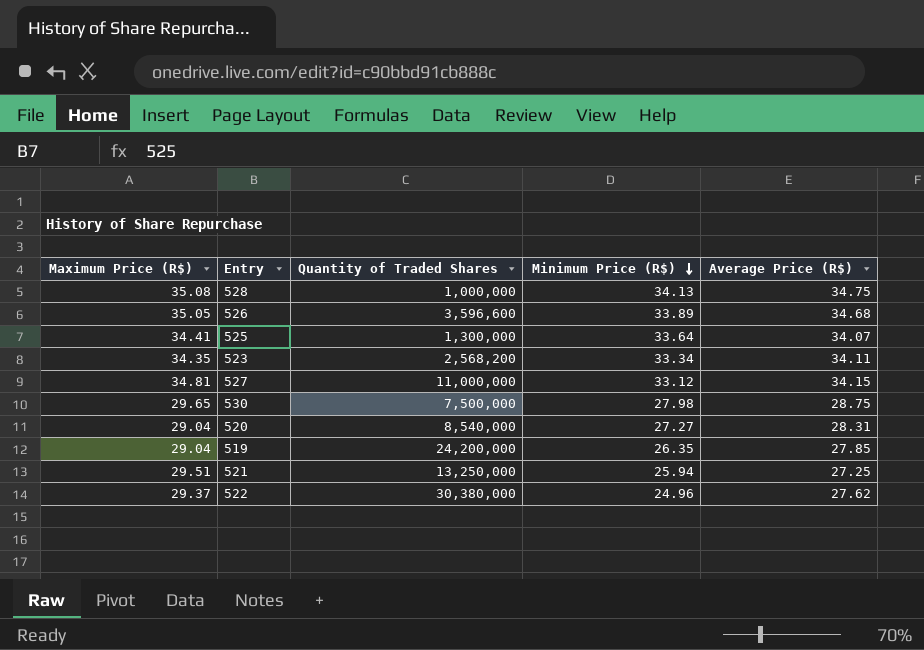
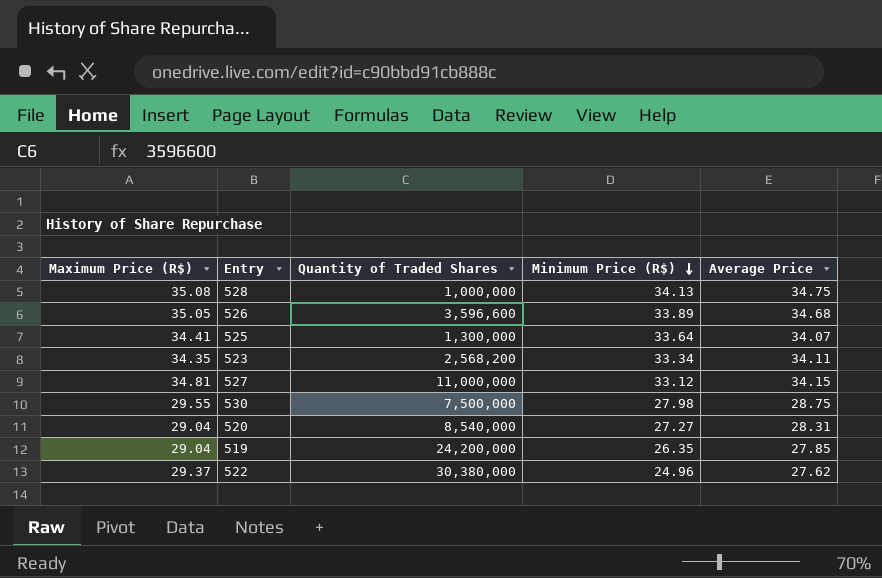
column name: Average Price (R$) -> Average Price
row 521: 29.51 | 13,250,000 | 25.94 | 27.25 -> none
530 | Maximum Price (R$): 29.65 -> 29.55

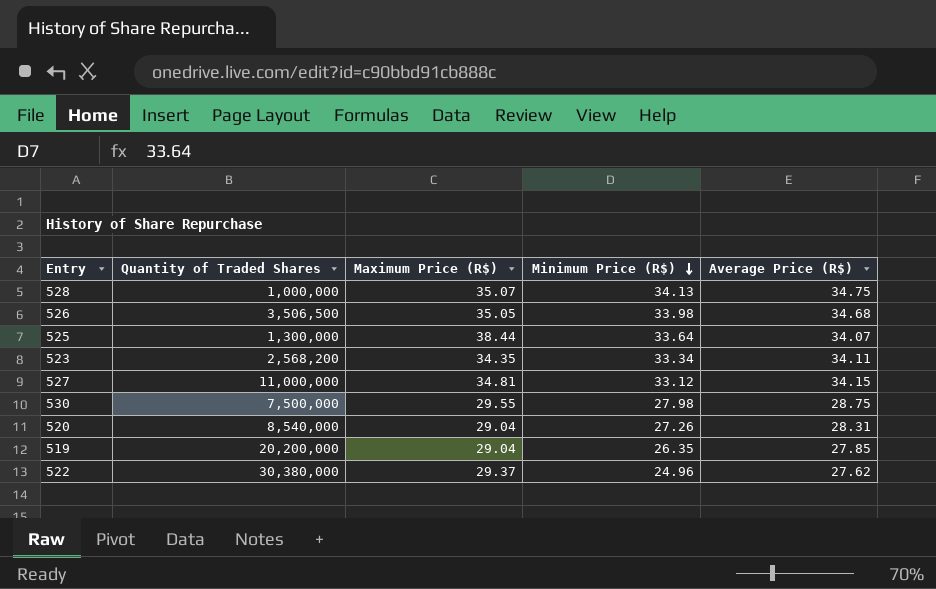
column Maximum Price (R$) | position: 1 -> 3
column name: Average Price -> Average Price (R$)
528 | Maximum Price (R$): 35.08 -> 35.07
526 | Quantity of Traded Shares: 3,596,600 -> 3,506,500
526 | Minimum Price (R$): 33.89 -> 33.98
525 | Maximum Price (R$): 34.41 -> 38.44
520 | Minimum Price (R$): 27.27 -> 27.26
519 | Quantity of Traded Shares: 24,200,000 -> 20,200,000

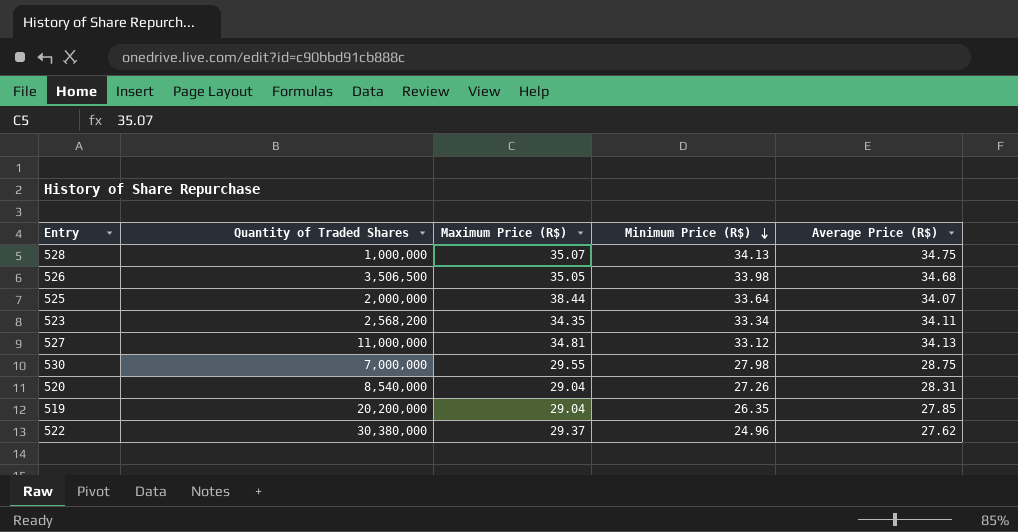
525 | Quantity of Traded Shares: 1,300,000 -> 2,000,000
527 | Average Price (R$): 34.15 -> 34.13
530 | Quantity of Traded Shares: 7,500,000 -> 7,000,000

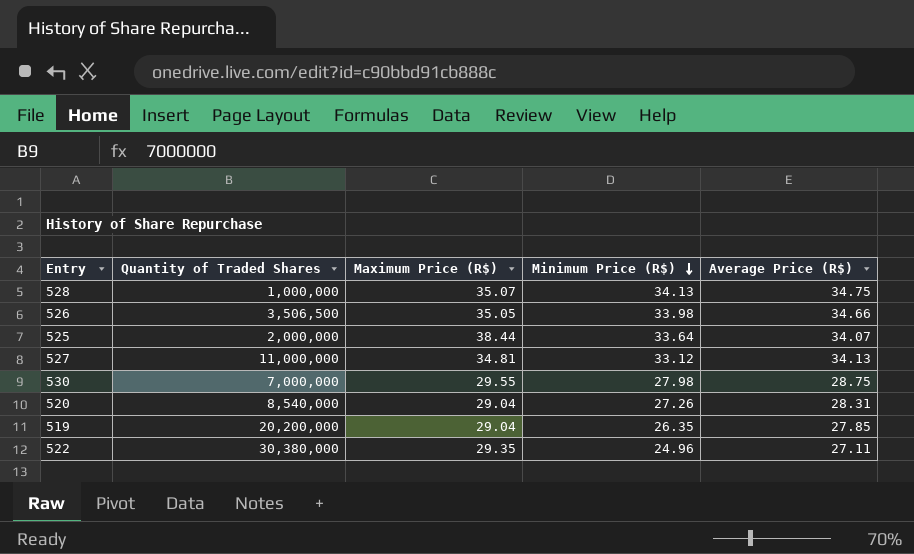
row 523: 2,568,200 | 34.35 | 33.34 | 34.11 -> none
526 | Average Price (R$): 34.68 -> 34.66
522 | Maximum Price (R$): 29.37 -> 29.35
522 | Average Price (R$): 27.62 -> 27.11

